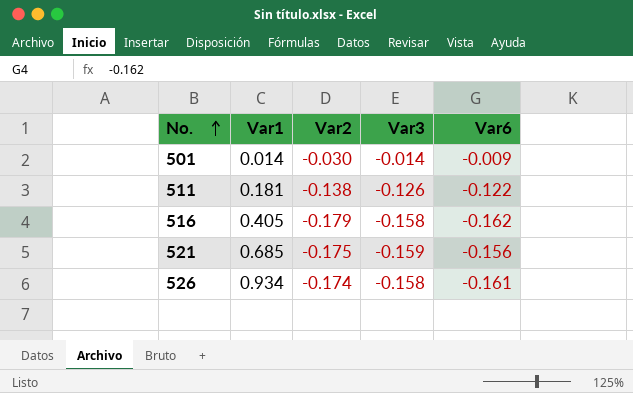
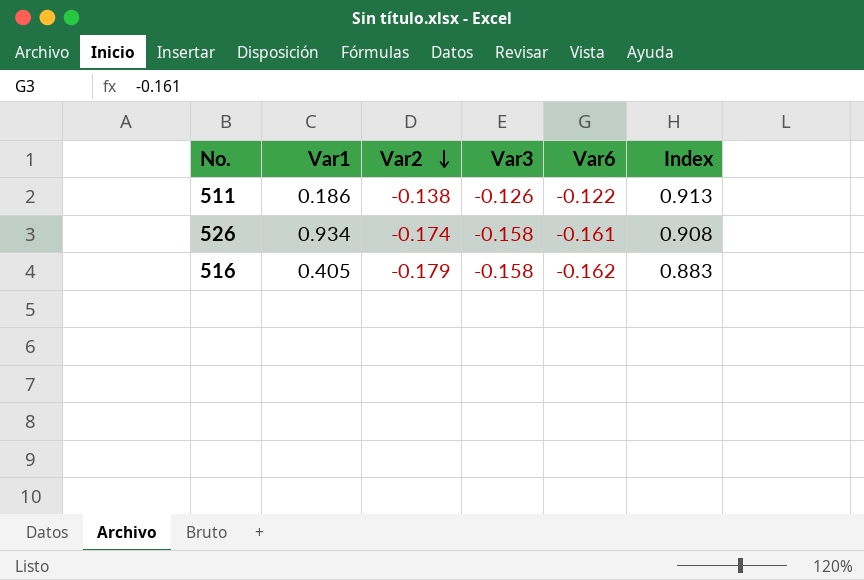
row order: No. ascending -> Var2 descending
column Index | formula: none -> [Var3] / [Var2]
row 501: 0.014 | -0.030 | -0.014 | -0.009 -> none
row 521: 0.685 | -0.175 | -0.159 | -0.156 -> none
511 | Var1: 0.181 -> 0.186

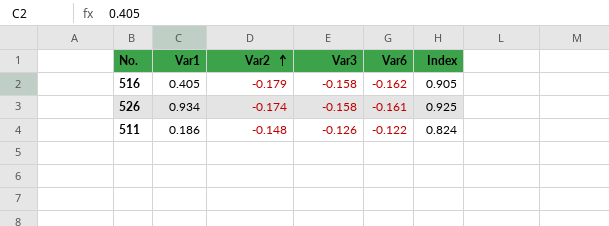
row order: Var2 descending -> Var2 ascending
column Index | formula: [Var3] / [Var2] -> [Var6] / [Var2]
511 | Var2: -0.138 -> -0.148

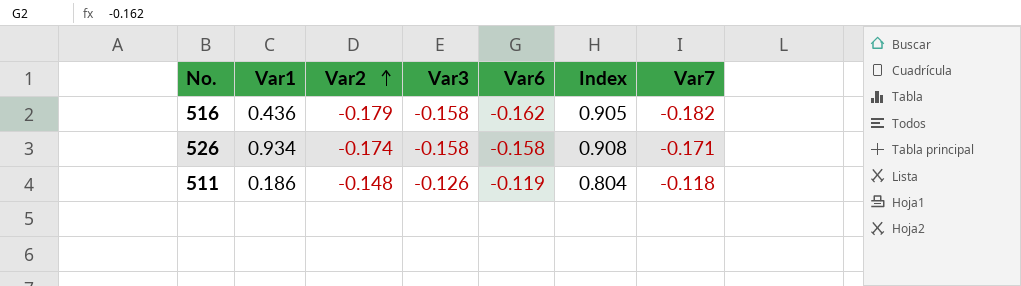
column Var7 | position: none -> 7
516 | Var1: 0.405 -> 0.436
526 | Var6: -0.161 -> -0.158
526 | Index: 0.925 -> 0.908
511 | Var6: -0.122 -> -0.119
511 | Index: 0.824 -> 0.804

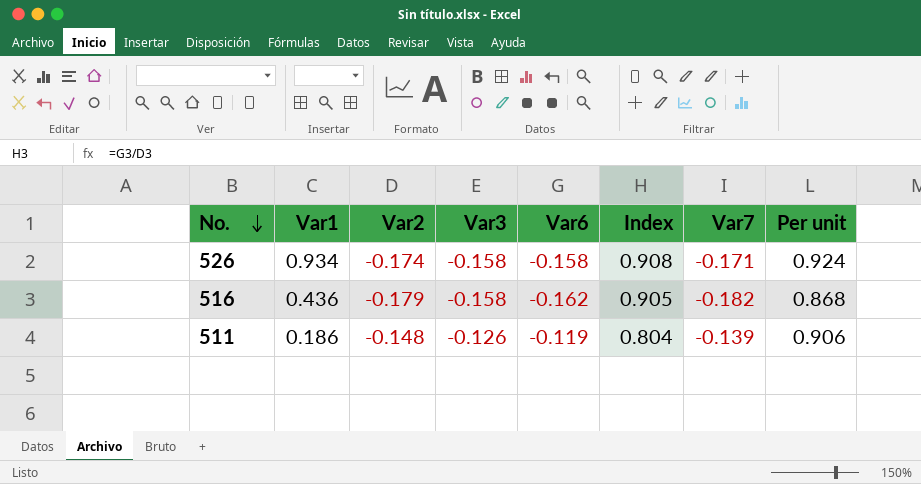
row order: Var2 ascending -> No. descending
column Per unit | formula: none -> [Var3] / [Var7]
511 | Var7: -0.118 -> -0.139

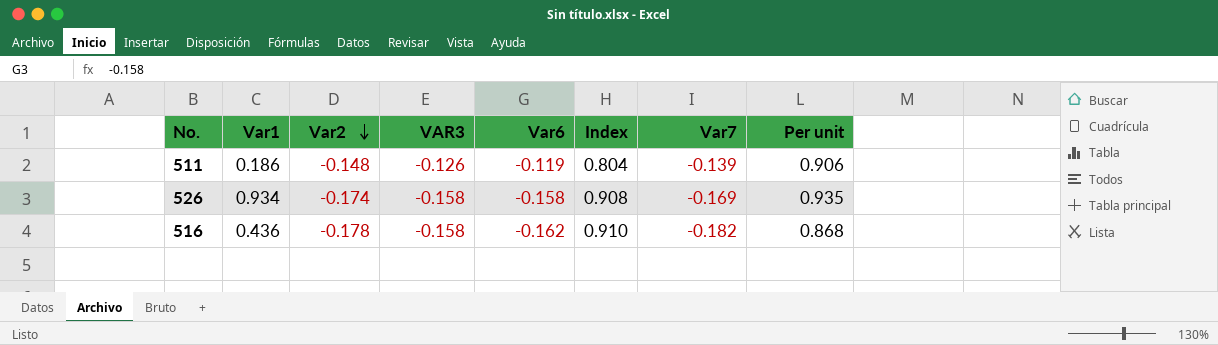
row order: No. descending -> Var2 descending
column name: Var3 -> VAR3
526 | Var7: -0.171 -> -0.169
526 | Per unit: 0.924 -> 0.935
516 | Var2: -0.179 -> -0.178
516 | Index: 0.905 -> 0.910

